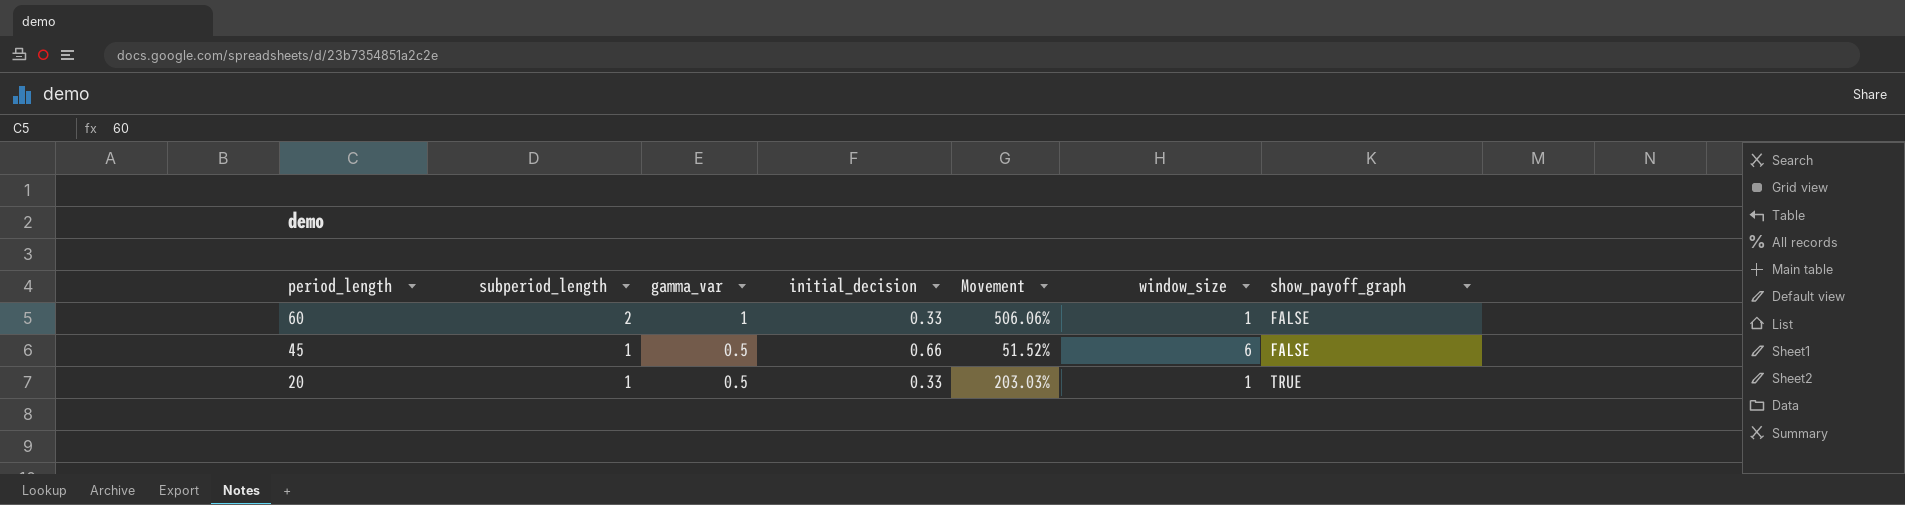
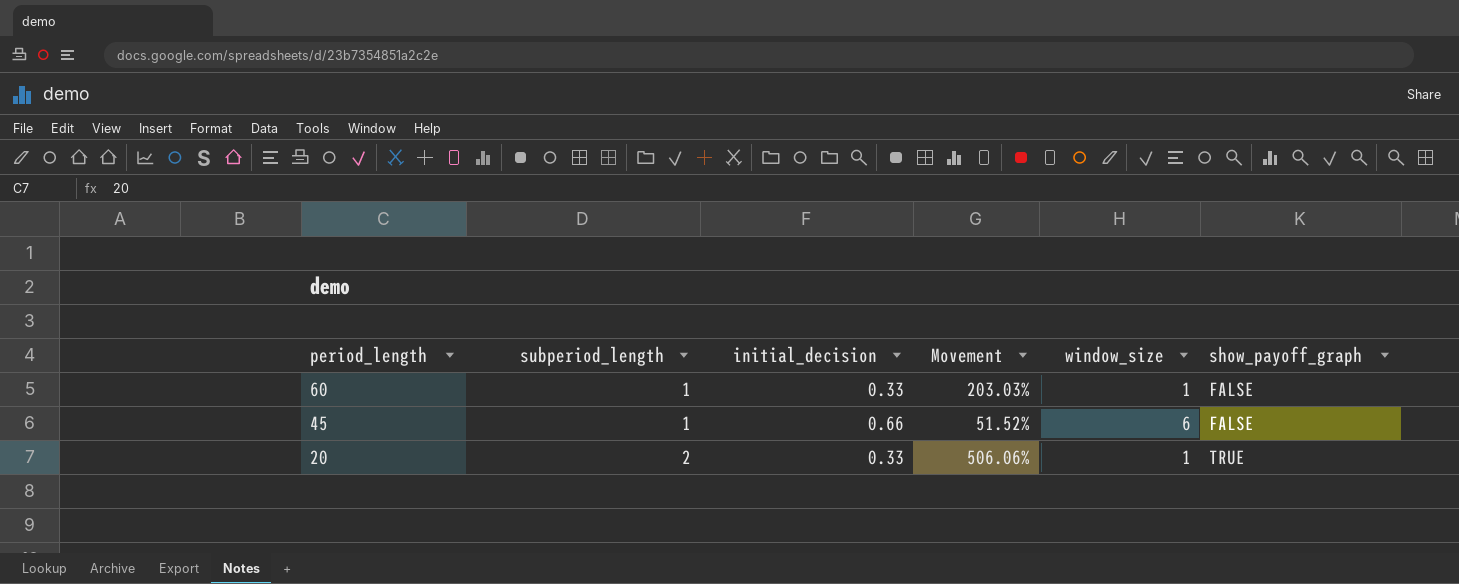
column gamma_var | position: 3 -> none
60 | subperiod_length: 2 -> 1
60 | Movement: 506.06% -> 203.03%
20 | subperiod_length: 1 -> 2
20 | Movement: 203.03% -> 506.06%

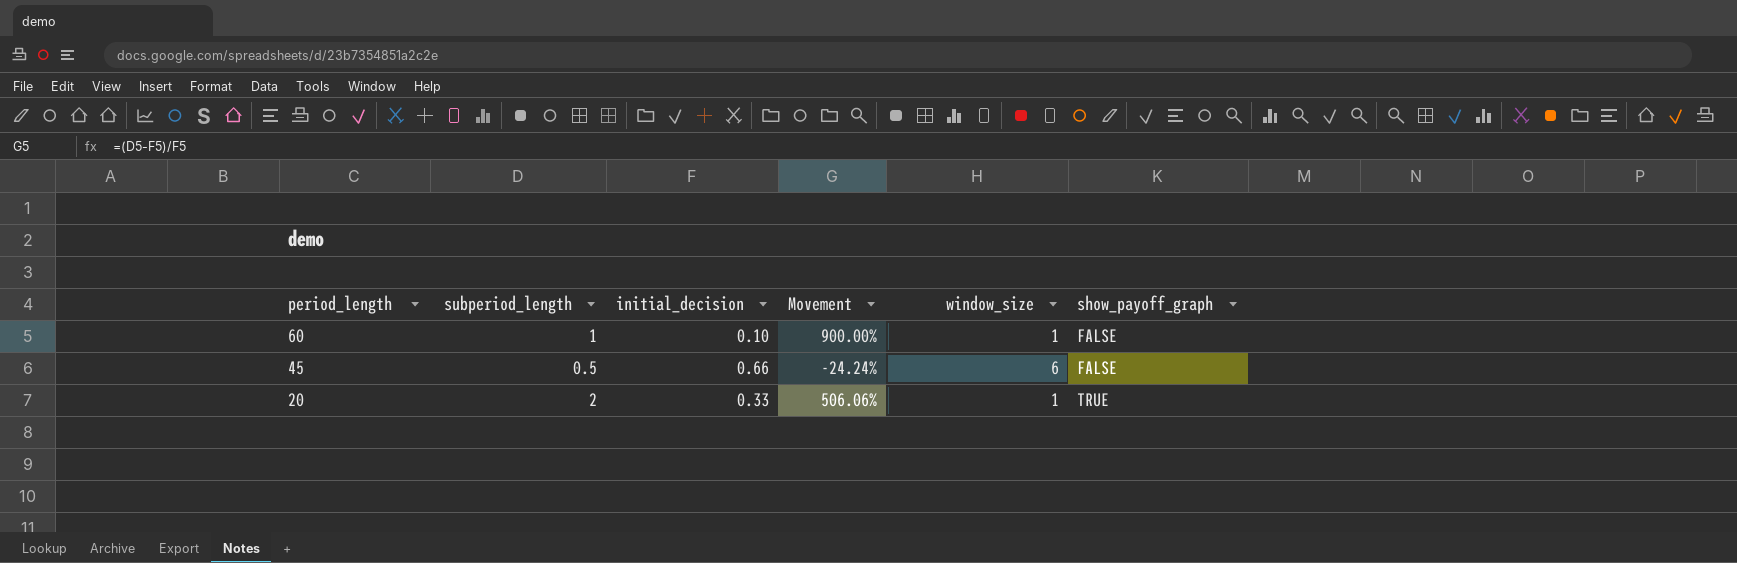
60 | initial_decision: 0.33 -> 0.10
60 | Movement: 203.03% -> 900.00%
45 | subperiod_length: 1 -> 0.5
45 | Movement: 51.52% -> -24.24%

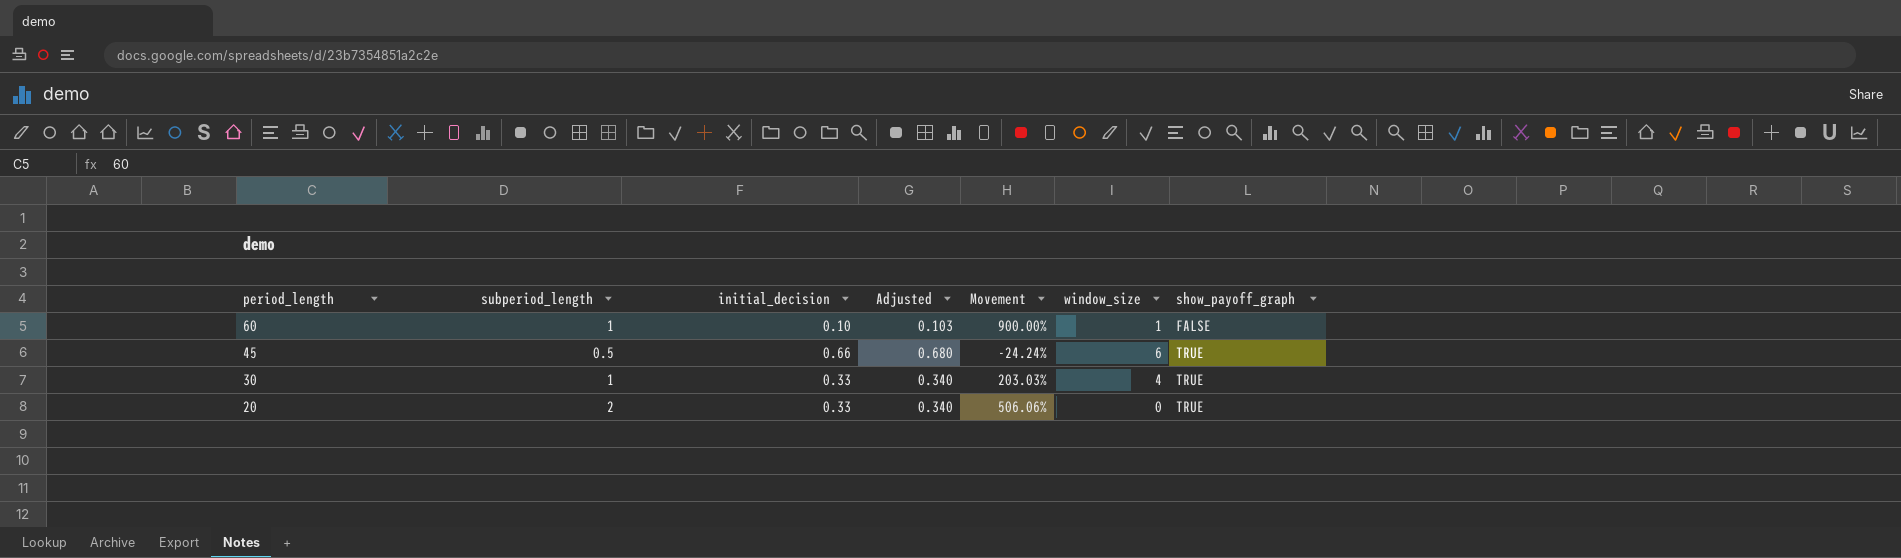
column Adjusted | formula: none -> [initial_decision] * 1.03
45 | show_payoff_graph: FALSE -> TRUE
row 30: none -> 1 | 0.33 | 0.340 | 203.03% | 4 | TRUE
20 | window_size: 1 -> 0

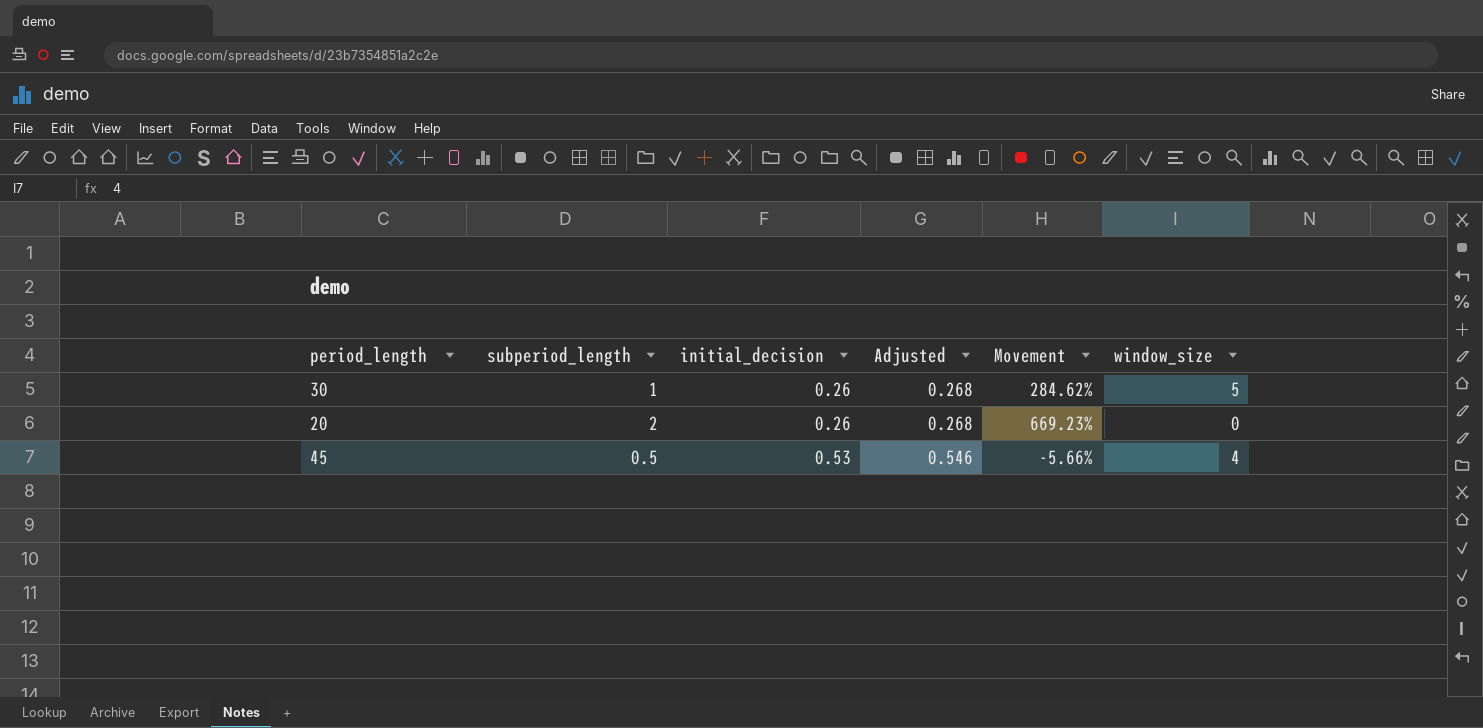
row order: period_length descending -> initial_decision ascending
column show_payoff_graph | position: 7 -> none
row 60: 1 | 0.10 | 0.103 | 900.00% | 1 | FALSE -> none
30 | initial_decision: 0.33 -> 0.26
30 | Adjusted: 0.340 -> 0.268
30 | Movement: 203.03% -> 284.62%
30 | window_size: 4 -> 5
20 | initial_decision: 0.33 -> 0.26
20 | Adjusted: 0.340 -> 0.268
20 | Movement: 506.06% -> 669.23%
45 | initial_decision: 0.66 -> 0.53
45 | Adjusted: 0.680 -> 0.546
45 | Movement: -24.24% -> -5.66%
45 | window_size: 6 -> 4

